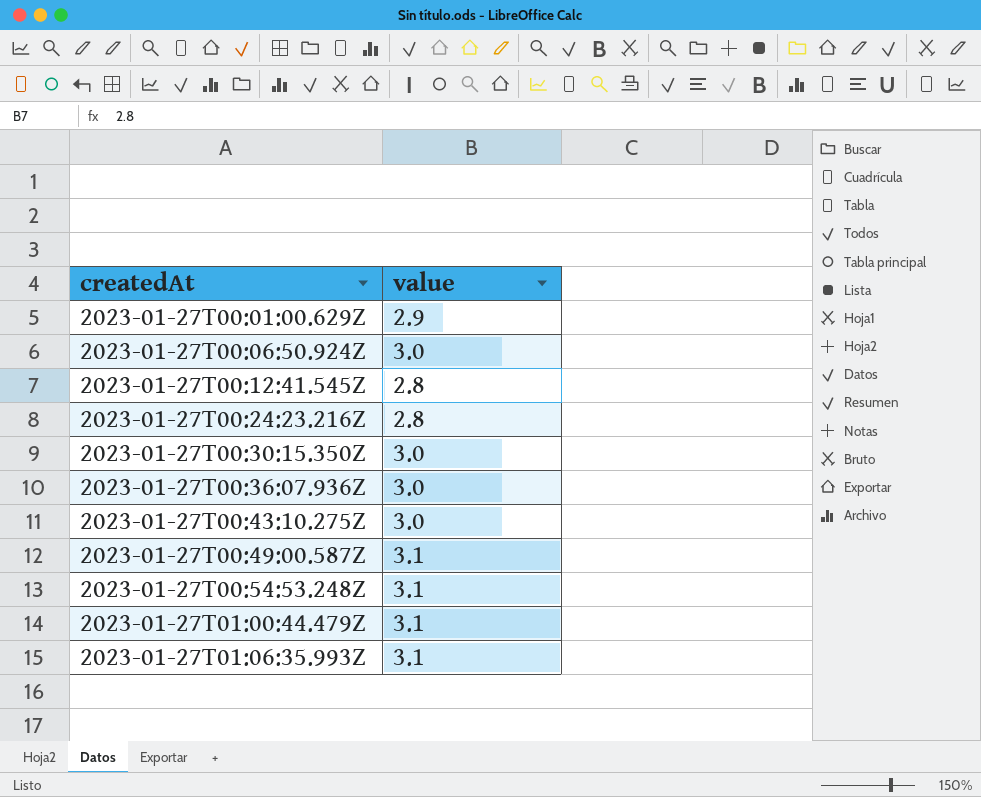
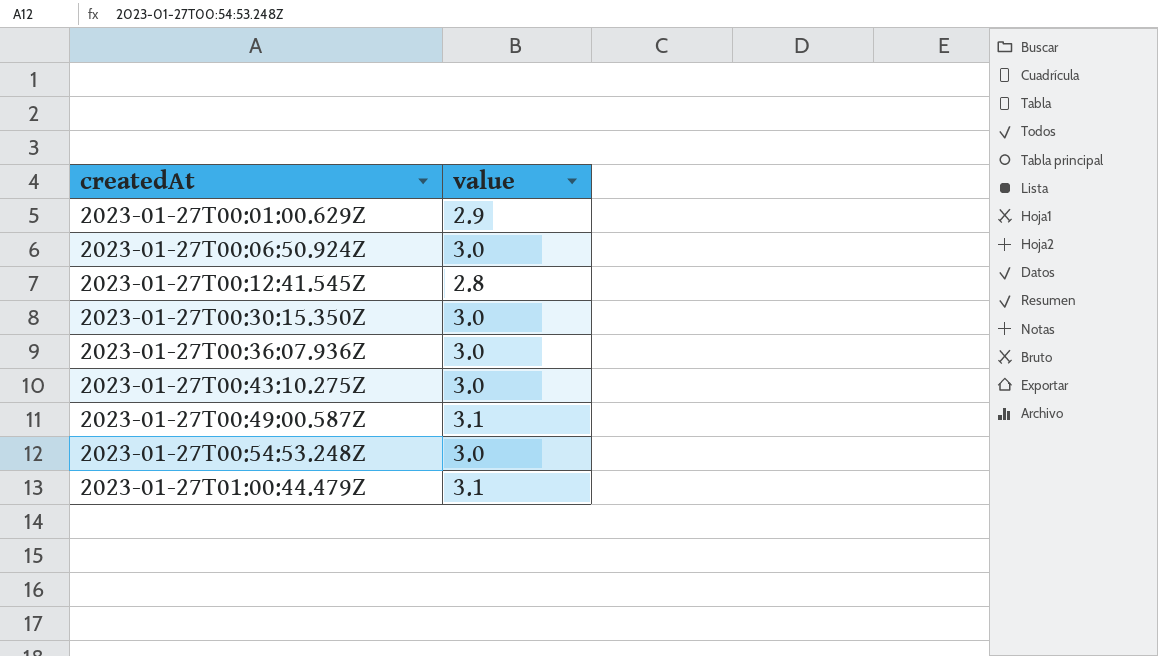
row 2023-01-27T00:24:23.216Z: 2.8 -> none
row 2023-01-27T01:06:35.993Z: 3.1 -> none
2023-01-27T00:54:53.248Z | value: 3.1 -> 3.0

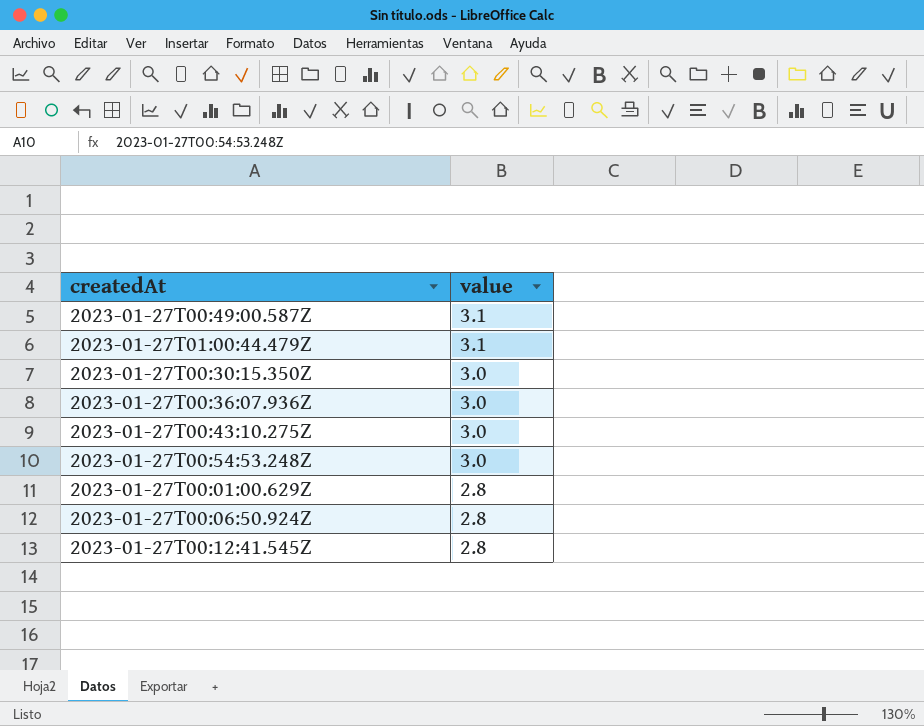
row order: createdAt ascending -> value descending
2023-01-27T00:01:00.629Z | value: 2.9 -> 2.8
2023-01-27T00:06:50.924Z | value: 3.0 -> 2.8

